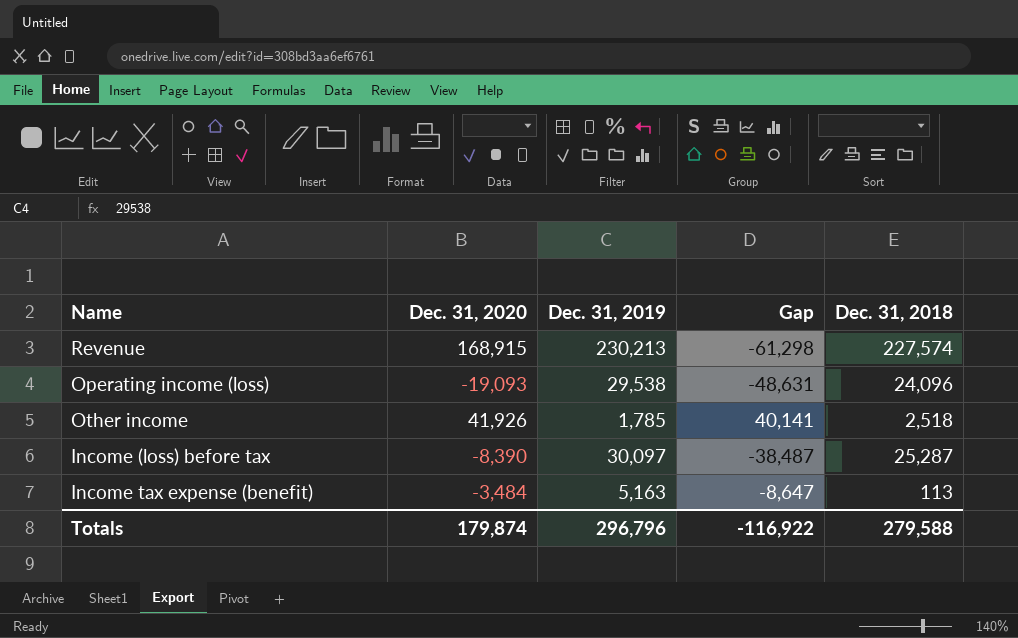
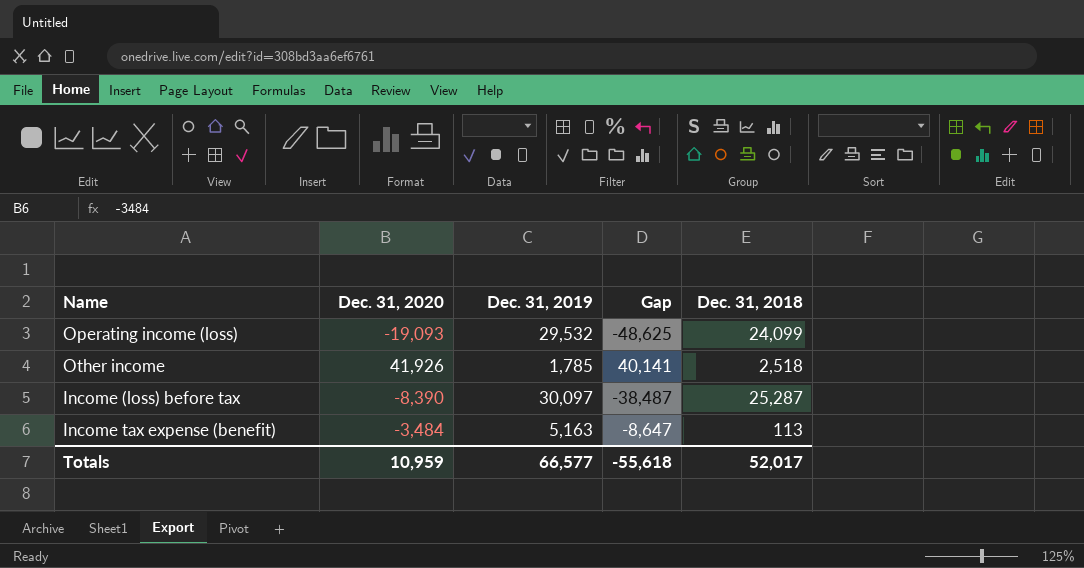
row Revenue: 168,915 | 230,213 | -61,298 | 227,574 -> none
Operating income (loss) | Dec. 31, 2019: 29,538 -> 29,532
Operating income (loss) | Gap: -48,631 -> -48,625
Operating income (loss) | Dec. 31, 2018: 24,096 -> 24,099
Totals | Dec. 31, 2020: 179,874 -> 10,959
Totals | Dec. 31, 2019: 296,796 -> 66,577
Totals | Gap: -116,922 -> -55,618
Totals | Dec. 31, 2018: 279,588 -> 52,017

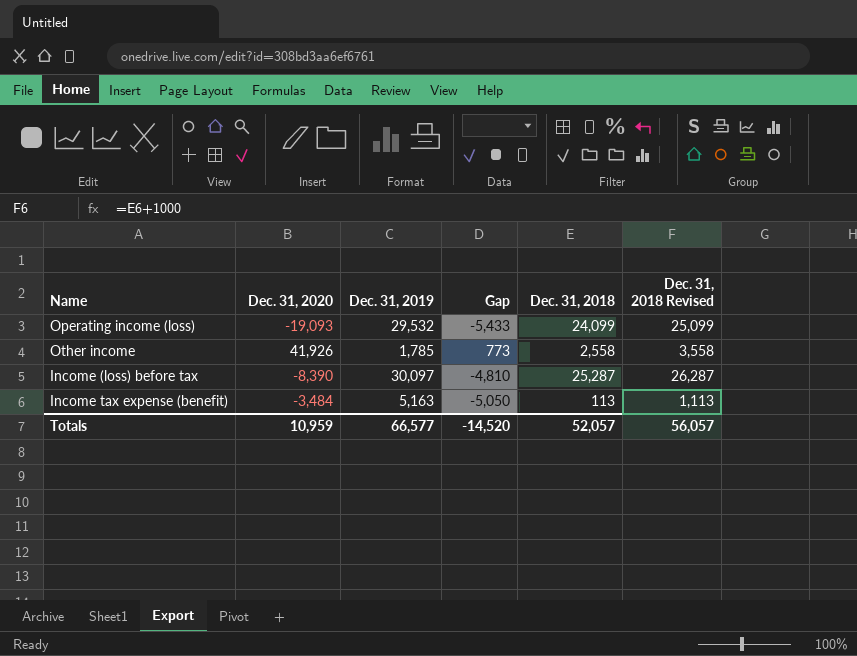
column Gap | formula: [Dec. 31, 2020] - [Dec. 31, 2019] -> [Dec. 31, 2018] - [Dec. 31, 2019]
column Dec. 31, 2018 Revised | formula: none -> [Dec. 31, 2018] + 1000
Other income | Dec. 31, 2018: 2,518 -> 2,558
Totals | Gap: -55,618 -> -14,520
Totals | Dec. 31, 2018: 52,017 -> 52,057

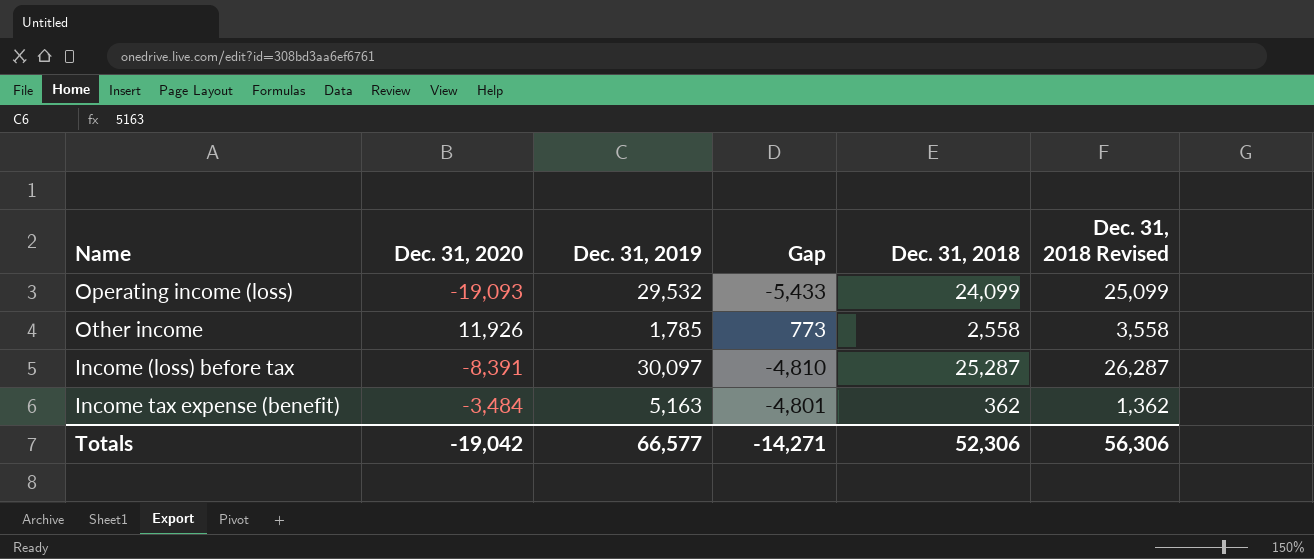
Other income | Dec. 31, 2020: 41,926 -> 11,926
Income (loss) before tax | Dec. 31, 2020: -8,390 -> -8,391
Income tax expense (benefit) | Gap: -5,050 -> -4,801
Income tax expense (benefit) | Dec. 31, 2018: 113 -> 362
Income tax expense (benefit) | Dec. 31, 2018 Revised: 1,113 -> 1,362
Totals | Dec. 31, 2020: 10,959 -> -19,042
Totals | Gap: -14,520 -> -14,271
Totals | Dec. 31, 2018: 52,057 -> 52,306
Totals | Dec. 31, 2018 Revised: 56,057 -> 56,306

